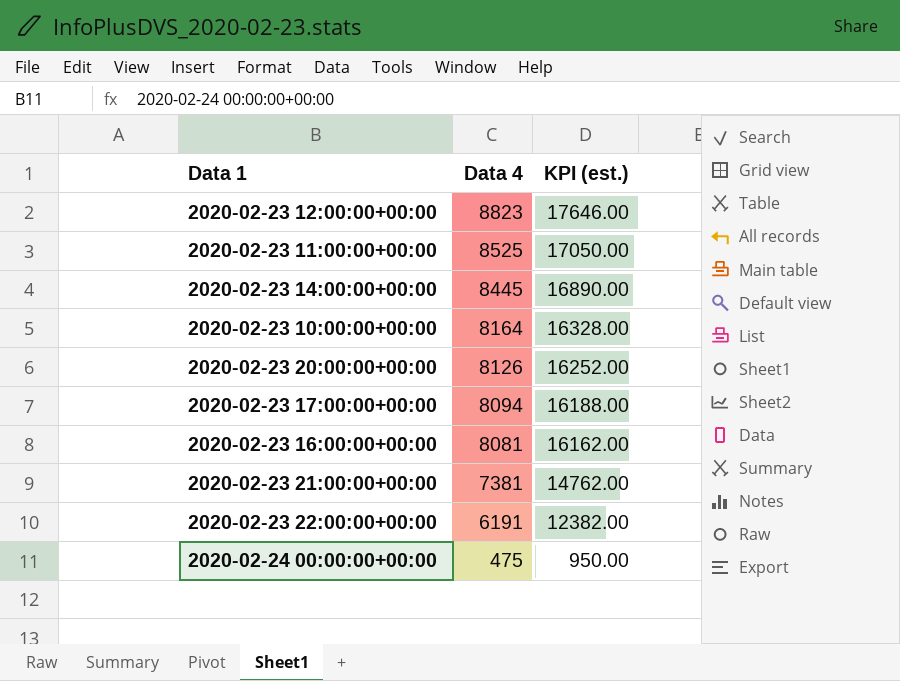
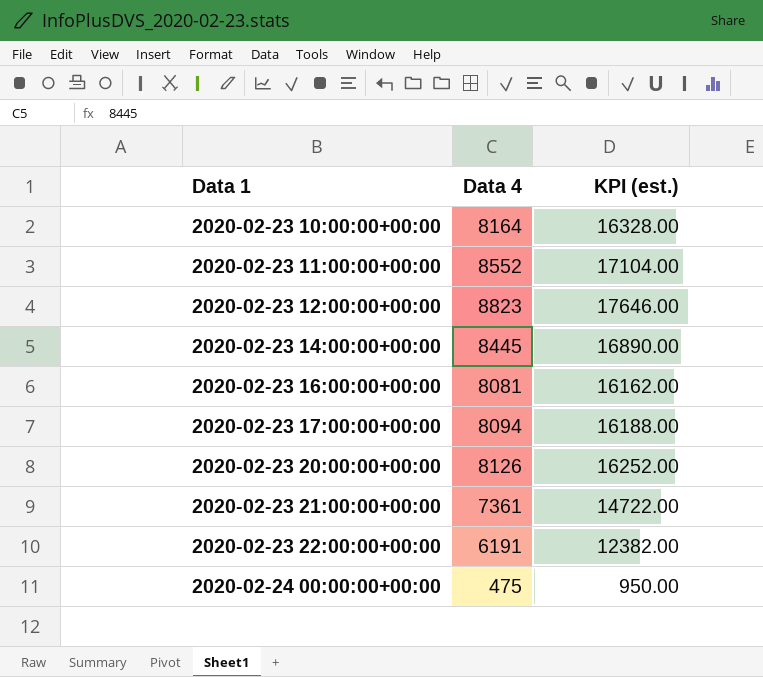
row order: Data 4 descending -> Data 1 ascending
2020-02-23 11:00:00+00:00 | Data 4: 8525 -> 8552
2020-02-23 11:00:00+00:00 | KPI (est.): 17050.00 -> 17104.00
2020-02-23 21:00:00+00:00 | Data 4: 7381 -> 7361
2020-02-23 21:00:00+00:00 | KPI (est.): 14762.00 -> 14722.00

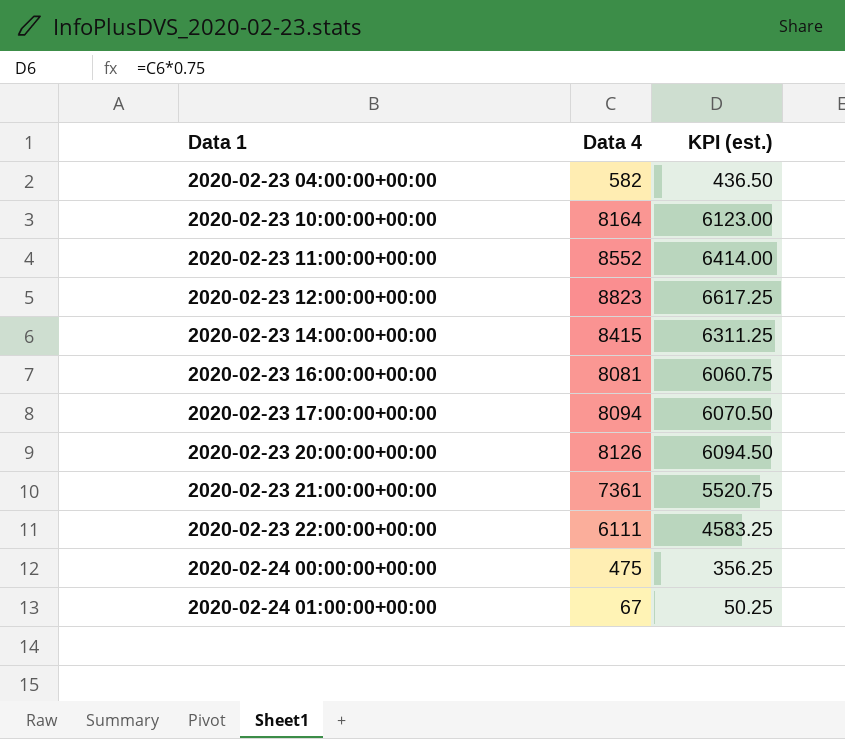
column KPI (est.) | formula: [Data 4] * 2 -> [Data 4] * 0.75
row 2020-02-23 04:00:00+00:00: none -> 582 | 436.50
2020-02-23 14:00:00+00:00 | Data 4: 8445 -> 8415
2020-02-23 22:00:00+00:00 | Data 4: 6191 -> 6111
row 2020-02-24 01:00:00+00:00: none -> 67 | 50.25

